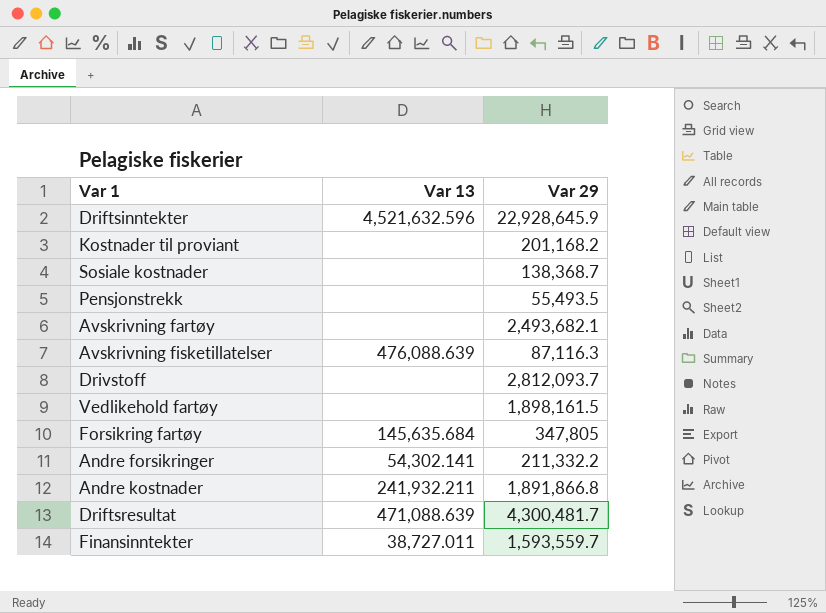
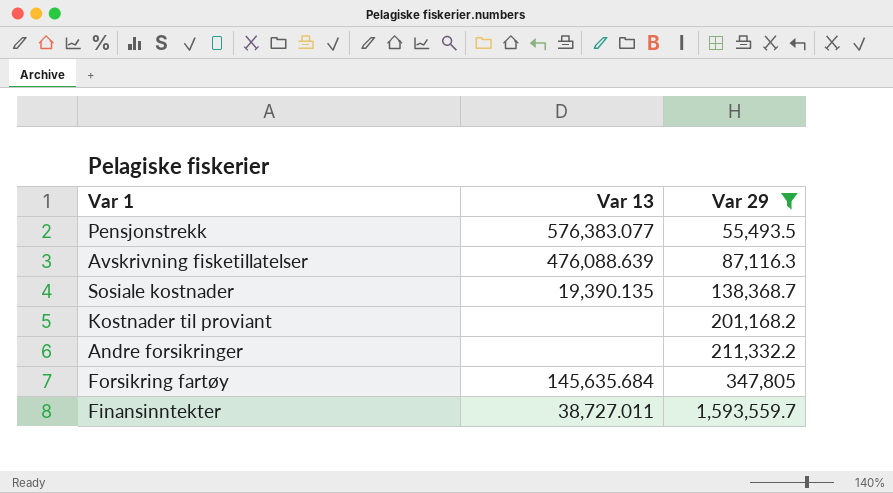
filter: none -> Var 29 <= 1,593,559.7
row order: none -> Var 29 ascending
Pensjonstrekk | Var 13: none -> 576,383.077
Sosiale kostnader | Var 13: none -> 19,390.135
Andre forsikringer | Var 13: 54,302.141 -> none

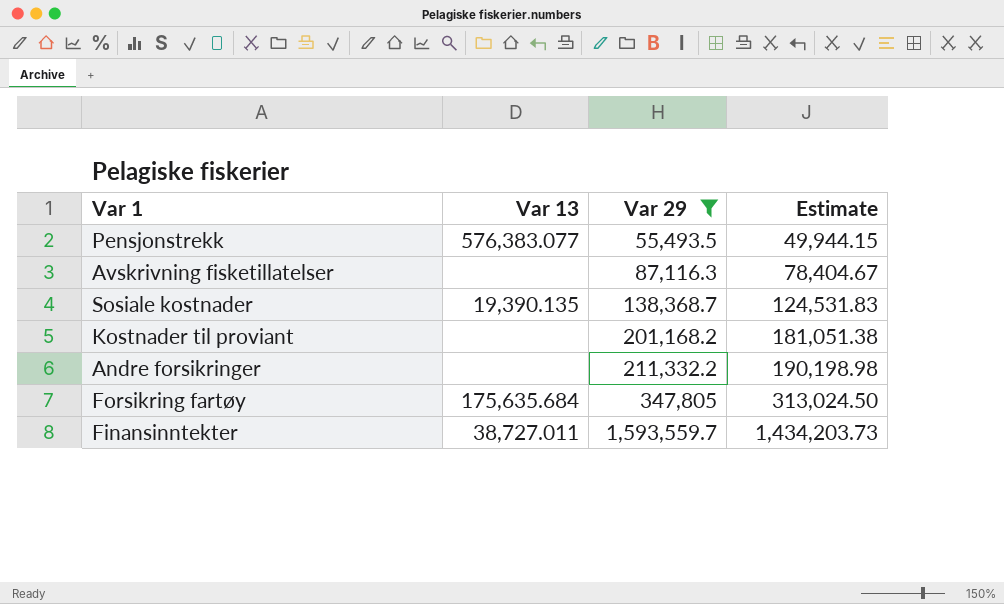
column Estimate | formula: none -> [Var 29] * 0.9
Avskrivning fisketillatelser | Var 13: 476,088.639 -> none
Forsikring fartøy | Var 13: 145,635.684 -> 175,635.684

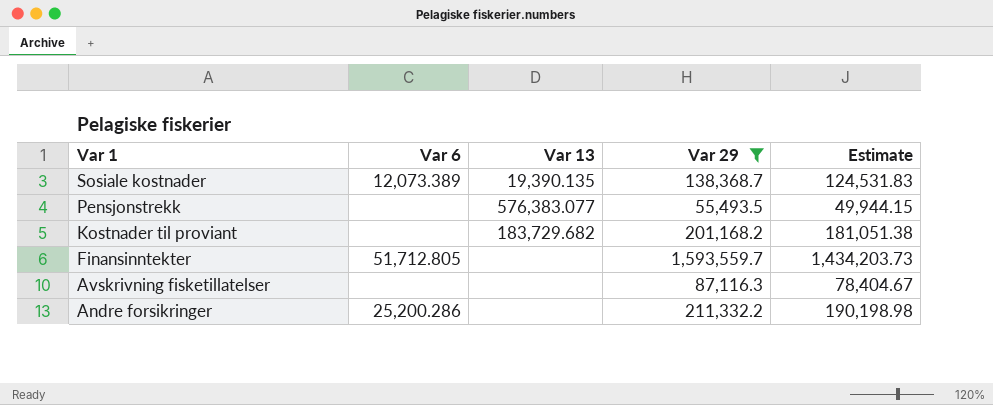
row order: Var 29 ascending -> Var 1 descending
column Var 6 | position: none -> 2
row Forsikring fartøy: 175,635.684 | 347,805 | 313,024.50 -> none
Kostnader til proviant | Var 13: none -> 183,729.682
Finansinntekter | Var 13: 38,727.011 -> none

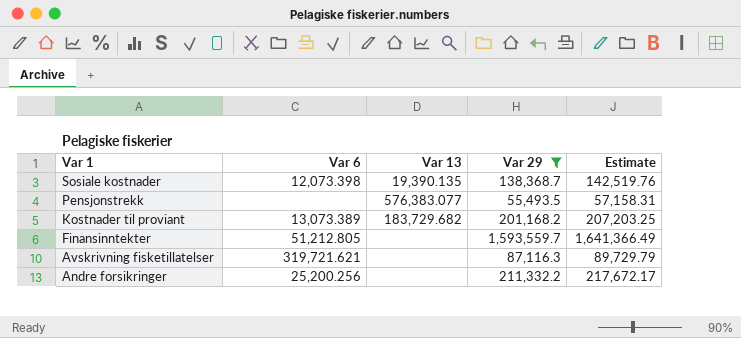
column Estimate | formula: [Var 29] * 0.9 -> [Var 29] * 1.03
Sosiale kostnader | Var 6: 12,073.389 -> 12,073.398
Kostnader til proviant | Var 6: none -> 13,073.389
Finansinntekter | Var 6: 51,712.805 -> 51,212.805
Avskrivning fisketillatelser | Var 6: none -> 319,721.621
Andre forsikringer | Var 6: 25,200.286 -> 25,200.256

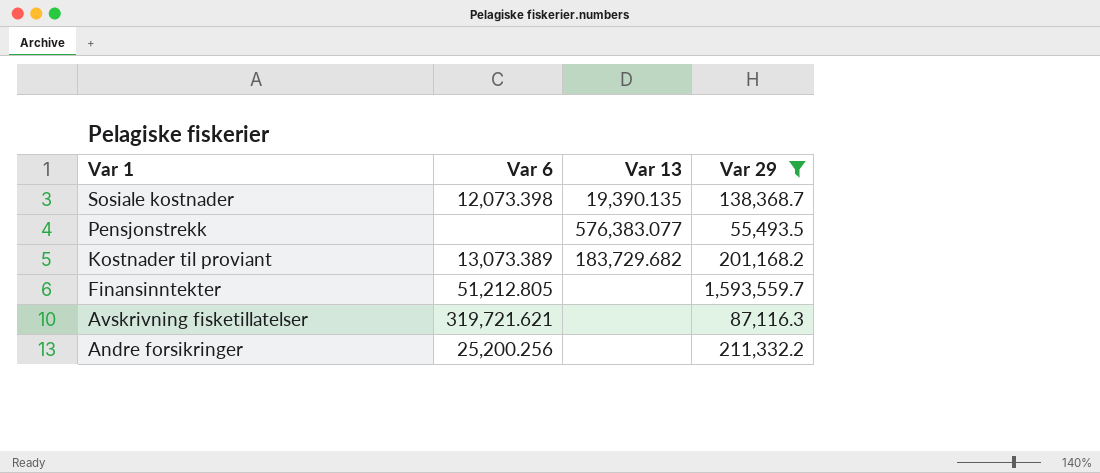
column Estimate | formula: [Var 29] * 1.03 -> none

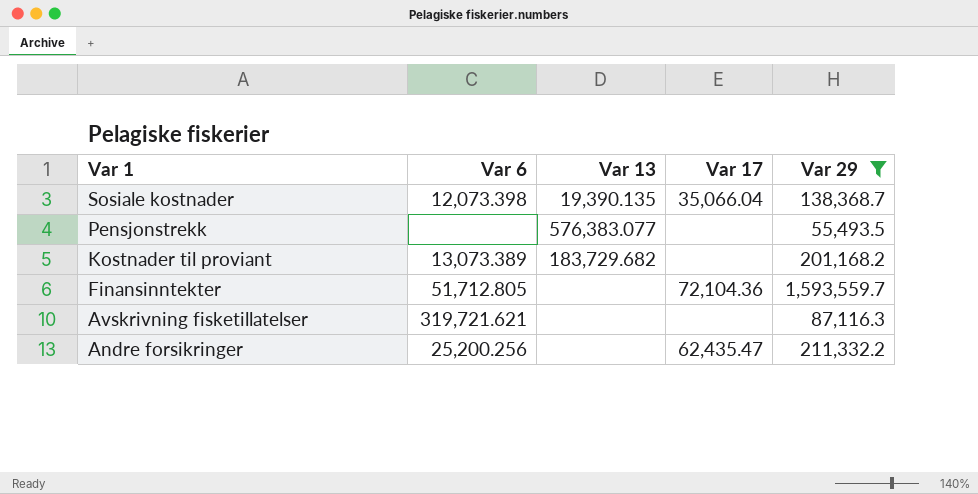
column Var 17 | position: none -> 4
Finansinntekter | Var 6: 51,212.805 -> 51,712.805

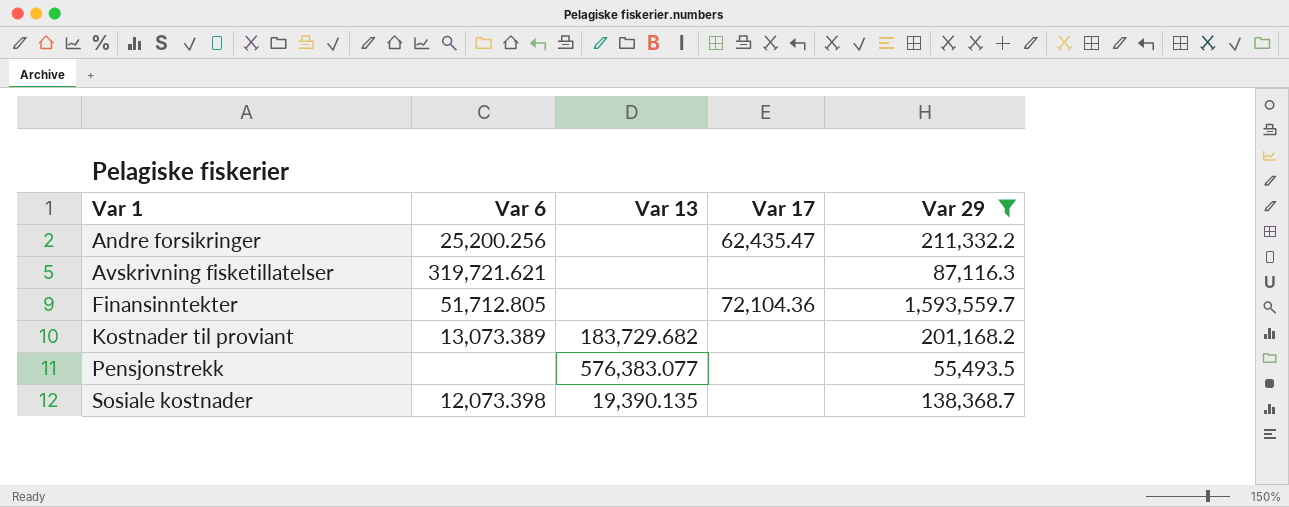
row order: Var 1 descending -> Var 1 ascending
Sosiale kostnader | Var 17: 35,066.04 -> none

